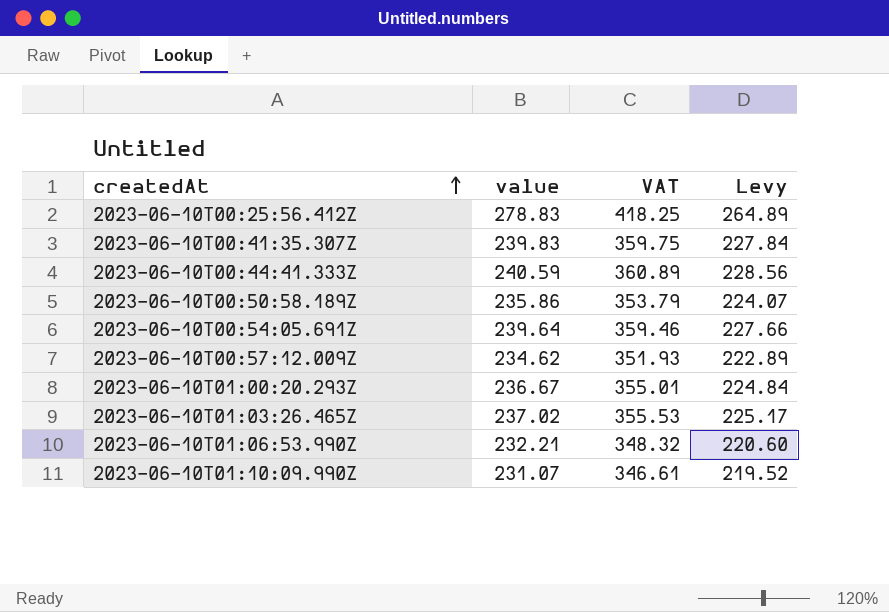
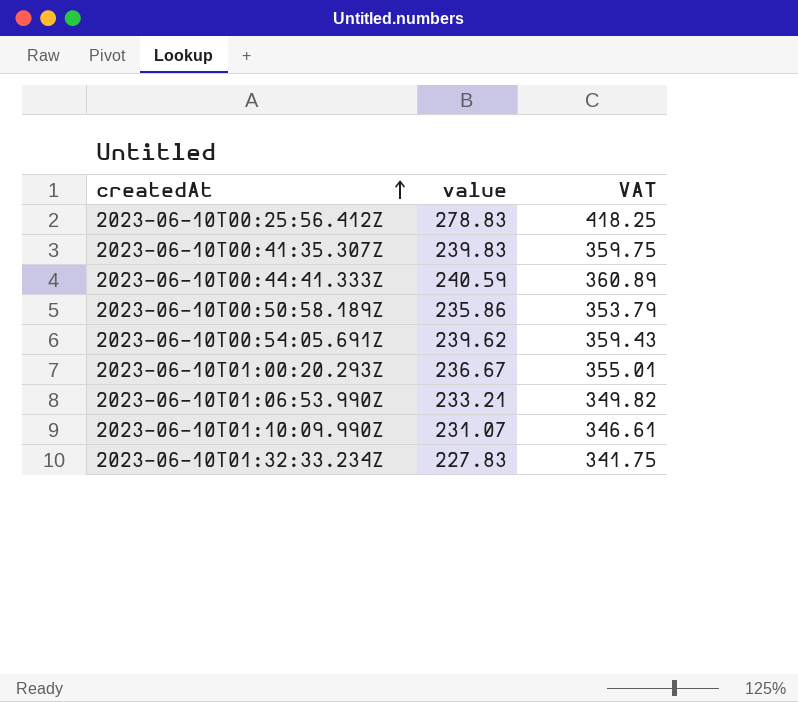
column Levy | formula: [value] * 0.95 -> none
row 2023-06-10T00:57:12.009Z: 234.62 | 351.93 | 222.89 -> none
row 2023-06-10T01:03:26.465Z: 237.02 | 355.53 | 225.17 -> none
2023-06-10T00:54:05.691Z | value: 239.64 -> 239.62
2023-06-10T00:54:05.691Z | VAT: 359.46 -> 359.43
2023-06-10T01:06:53.990Z | value: 232.21 -> 233.21
2023-06-10T01:06:53.990Z | VAT: 348.32 -> 349.82
row 2023-06-10T01:32:33.234Z: none -> 227.83 | 341.75

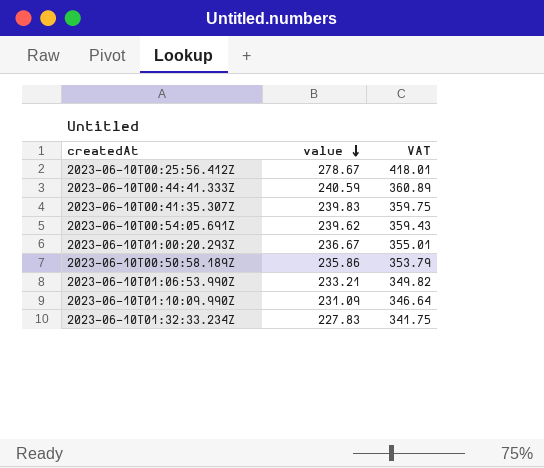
row order: createdAt ascending -> value descending
2023-06-10T00:25:56.412Z | value: 278.83 -> 278.67
2023-06-10T00:25:56.412Z | VAT: 418.25 -> 418.01
2023-06-10T01:10:09.990Z | value: 231.07 -> 231.09
2023-06-10T01:10:09.990Z | VAT: 346.61 -> 346.64

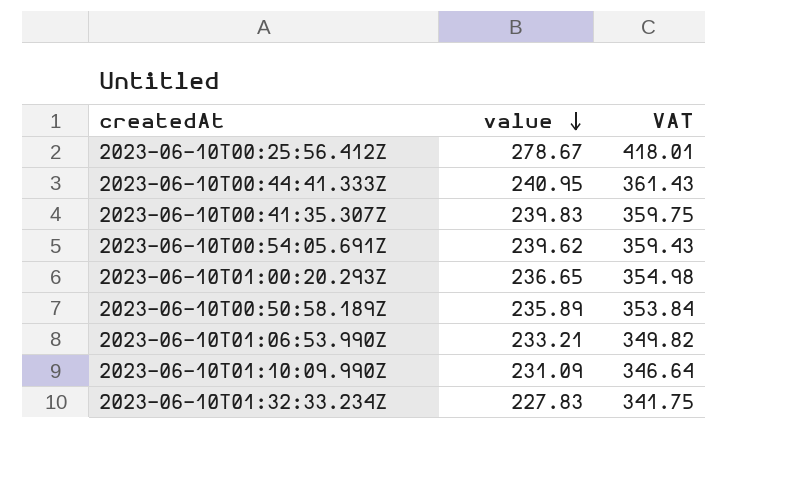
2023-06-10T00:44:41.333Z | value: 240.59 -> 240.95
2023-06-10T00:44:41.333Z | VAT: 360.89 -> 361.43
2023-06-10T01:00:20.293Z | value: 236.67 -> 236.65
2023-06-10T01:00:20.293Z | VAT: 355.01 -> 354.98
2023-06-10T00:50:58.189Z | value: 235.86 -> 235.89
2023-06-10T00:50:58.189Z | VAT: 353.79 -> 353.84

